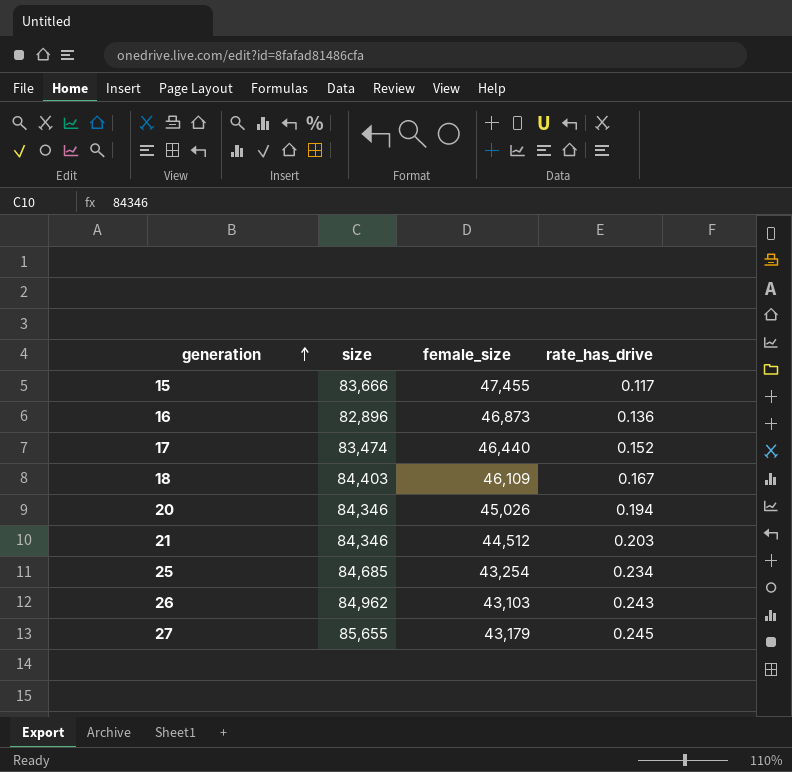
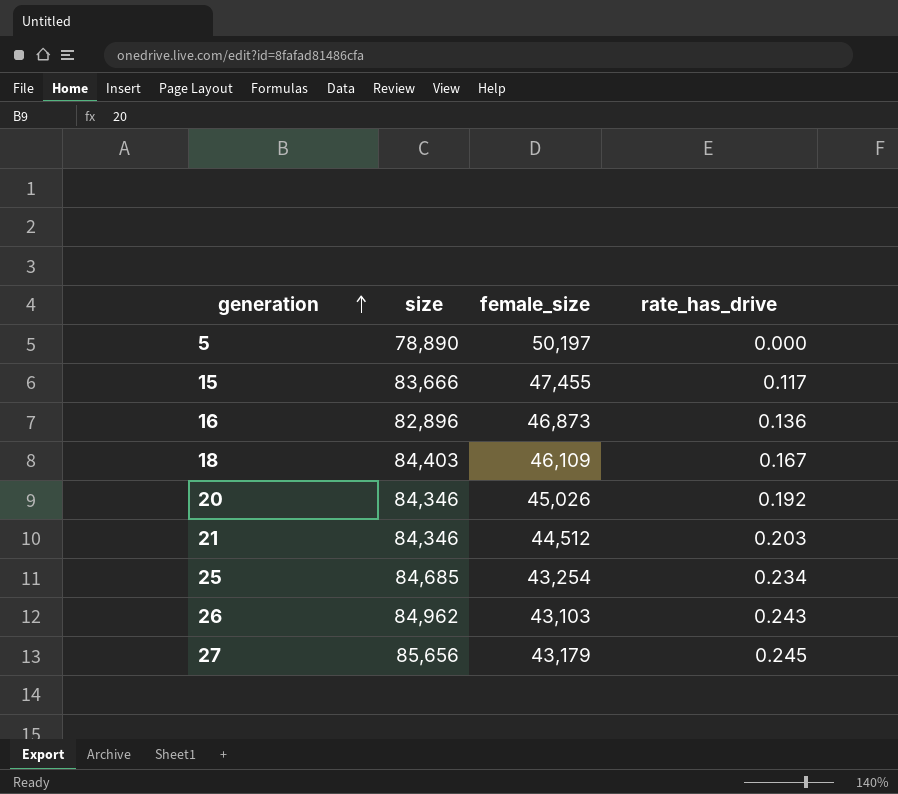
row 17: 83,474 | 46,440 | 0.152 -> none
row 5: none -> 78,890 | 50,197 | 0.000
20 | rate_has_drive: 0.194 -> 0.192
27 | size: 85,655 -> 85,656

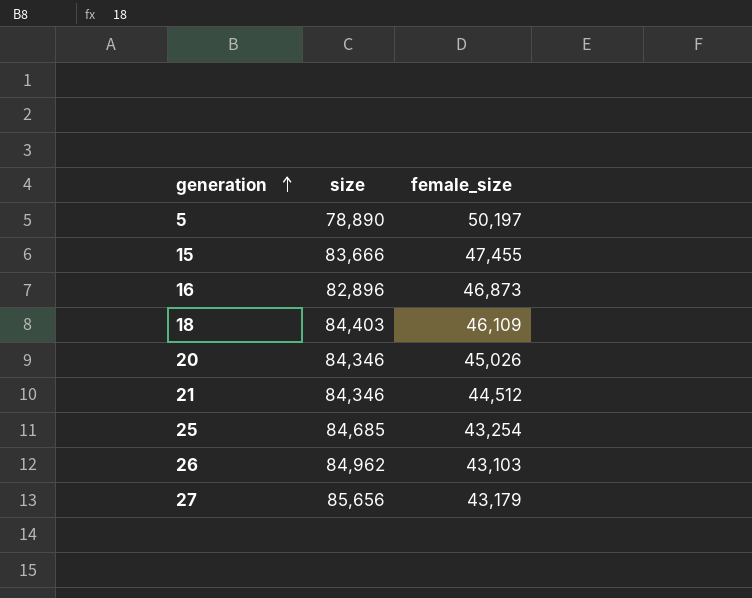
column rate_has_drive | position: 4 -> none

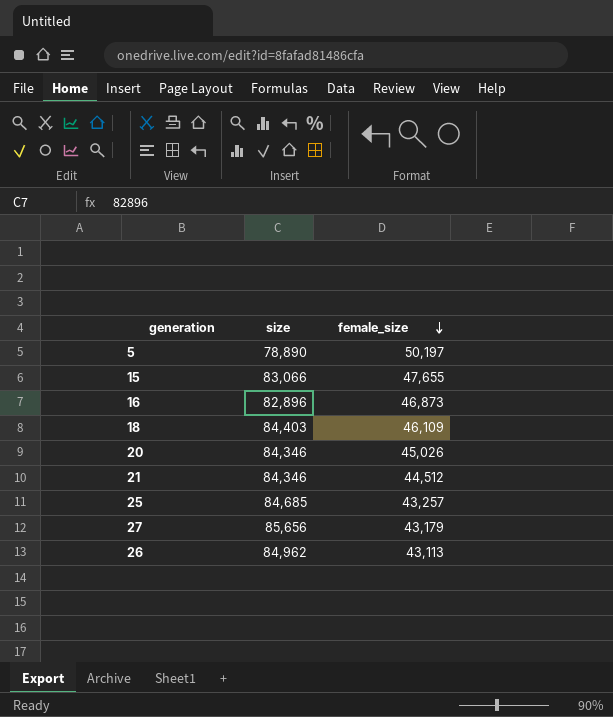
row order: generation ascending -> female_size descending
15 | size: 83,666 -> 83,066
15 | female_size: 47,455 -> 47,655
25 | female_size: 43,254 -> 43,257
26 | female_size: 43,103 -> 43,113

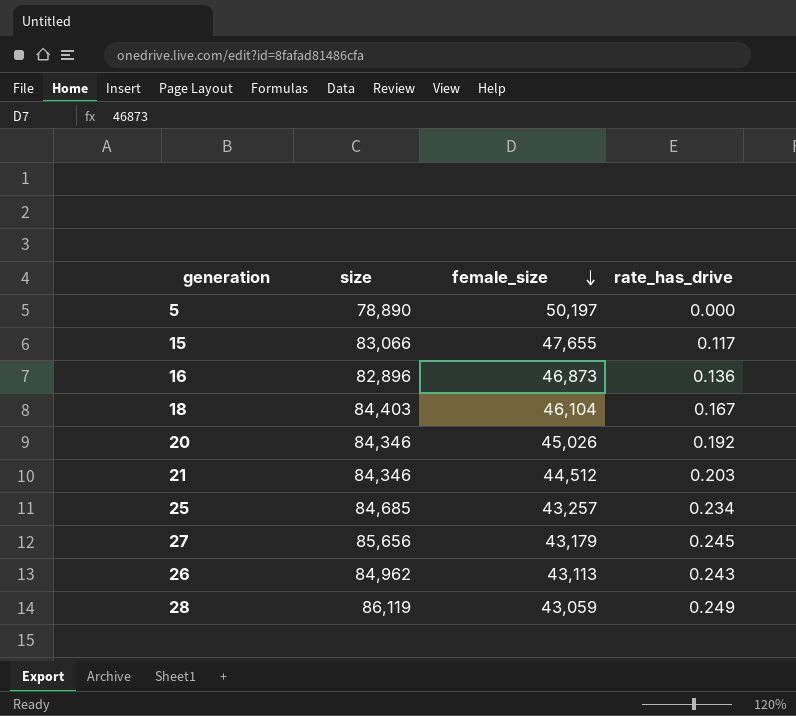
column rate_has_drive | position: none -> 4
18 | female_size: 46,109 -> 46,104
row 28: none -> 86,119 | 43,059 | 0.249

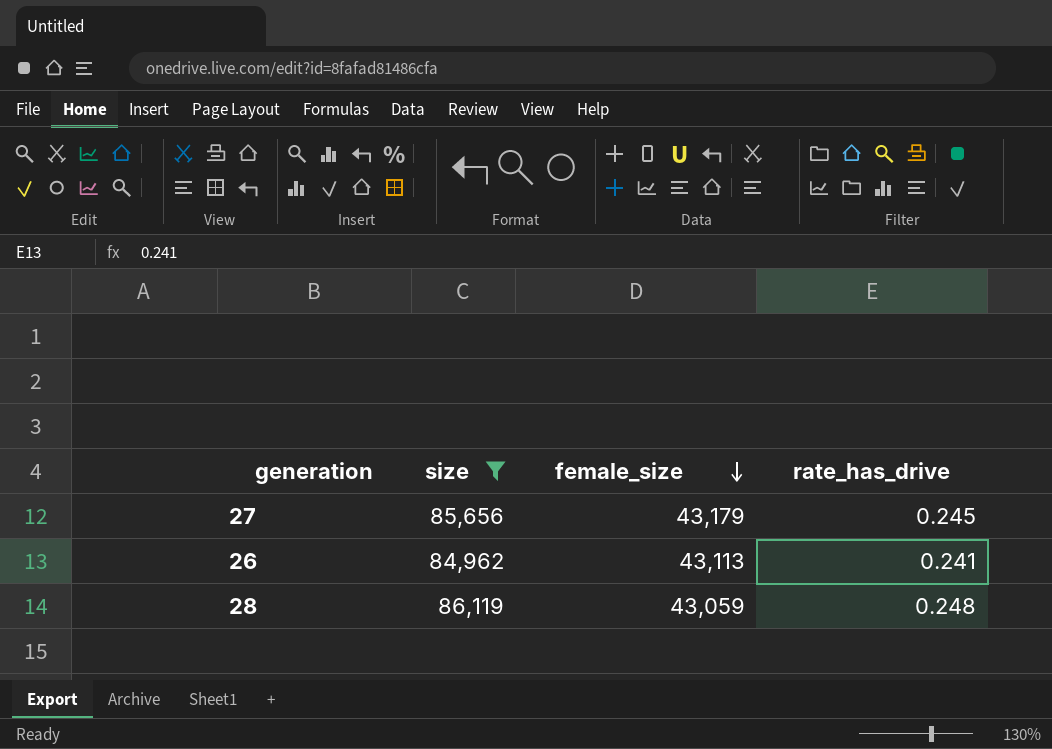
filter: none -> size >= 84,962
26 | rate_has_drive: 0.243 -> 0.241
28 | rate_has_drive: 0.249 -> 0.248

